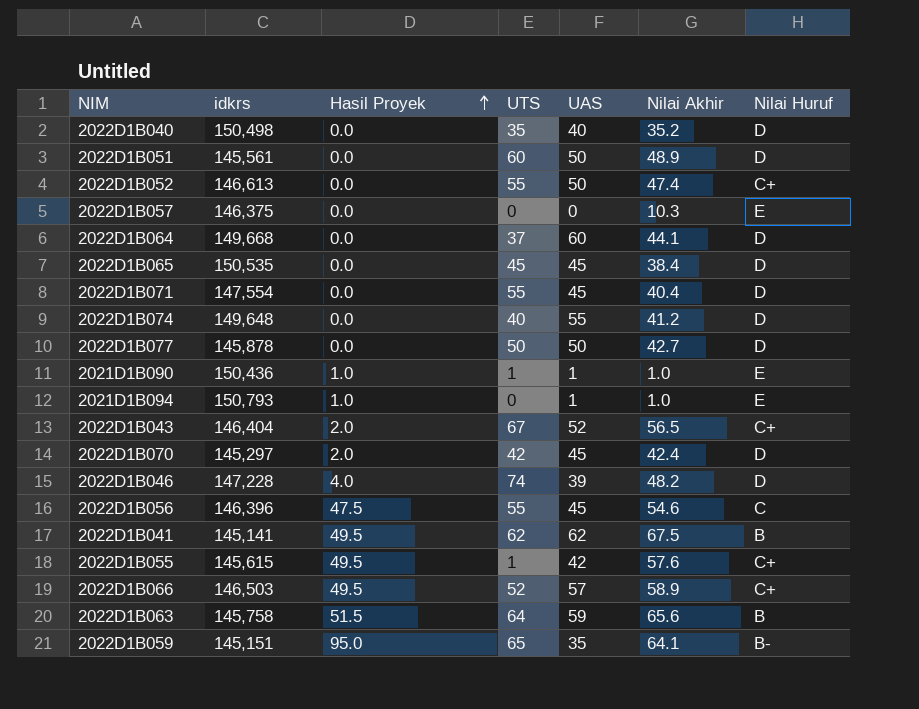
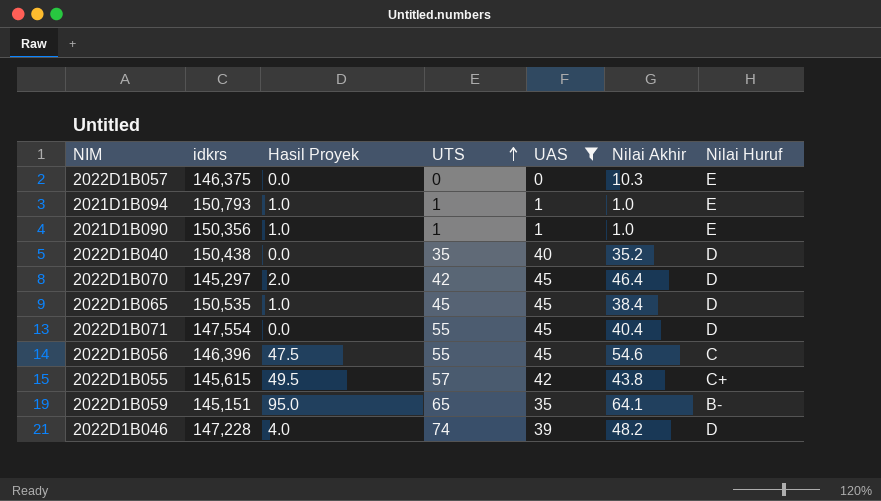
filter: none -> UAS <= 45
row order: Hasil Proyek ascending -> UTS ascending
2021D1B094 | UTS: 0 -> 1
2021D1B090 | idkrs: 150,436 -> 150,356
2022D1B040 | idkrs: 150,498 -> 150,438
2022D1B070 | Nilai Akhir: 42.4 -> 46.4
2022D1B065 | Hasil Proyek: 0.0 -> 1.0
2022D1B055 | UTS: 1 -> 57
2022D1B055 | Nilai Akhir: 57.6 -> 43.8

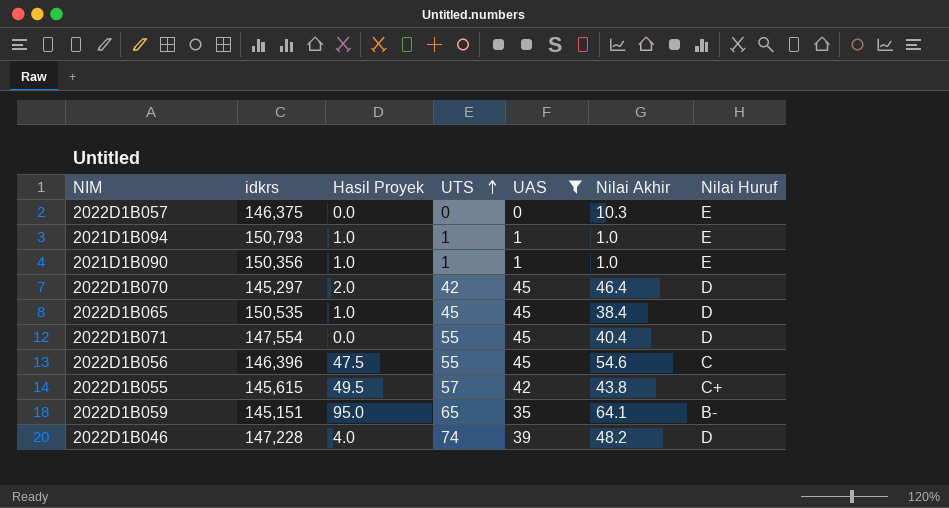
row 2022D1B040: 150,438 | 0.0 | 35 | 40 | 35.2 | D -> none

